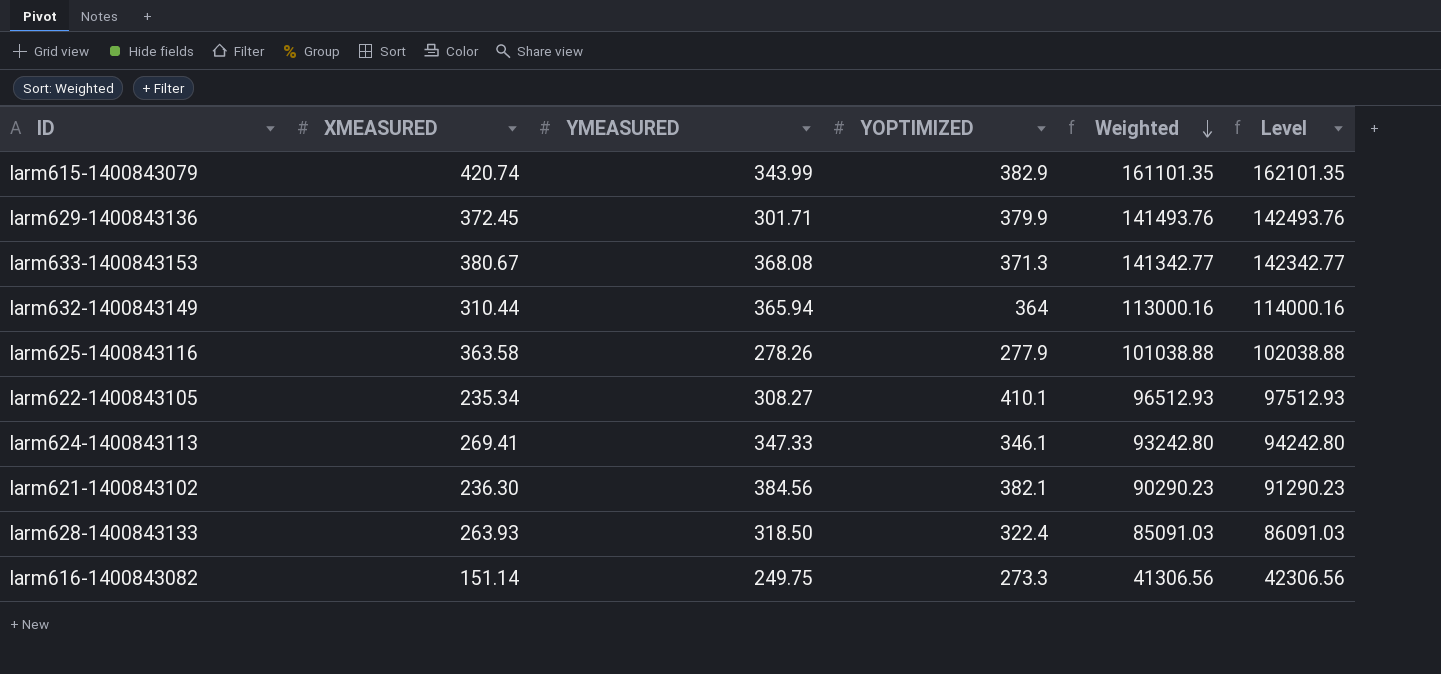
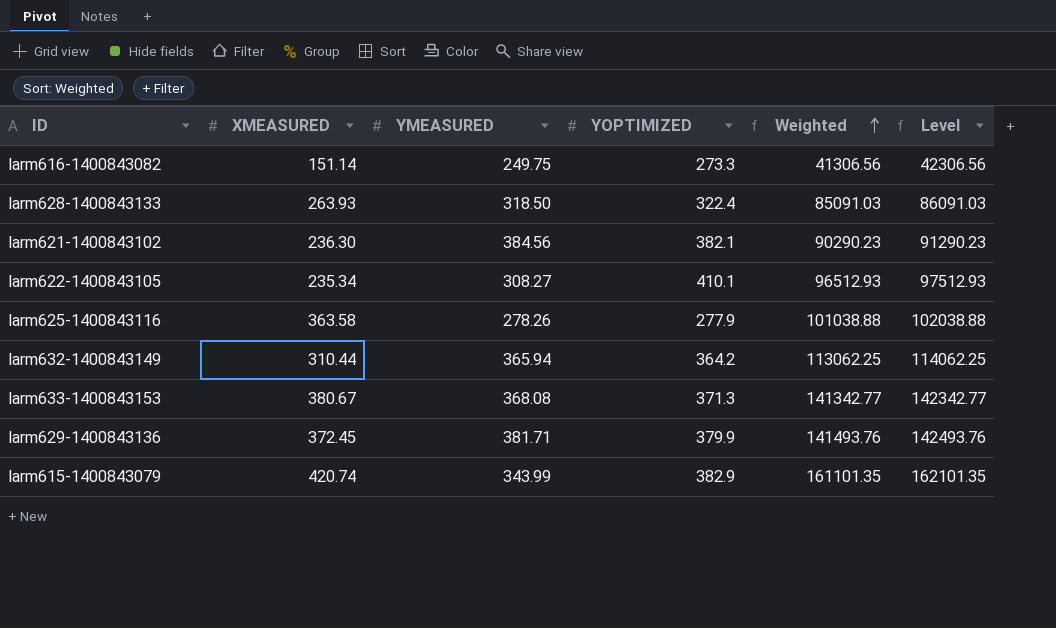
row order: Weighted descending -> Weighted ascending
row larm624-1400843113: 269.41 | 347.33 | 346.1 | 93242.80 | 94242.80 -> none
larm632-1400843149 | YOPTIMIZED: 364 -> 364.2
larm632-1400843149 | Weighted: 113000.16 -> 113062.25
larm632-1400843149 | Level: 114000.16 -> 114062.25
larm629-1400843136 | YMEASURED: 301.71 -> 381.71

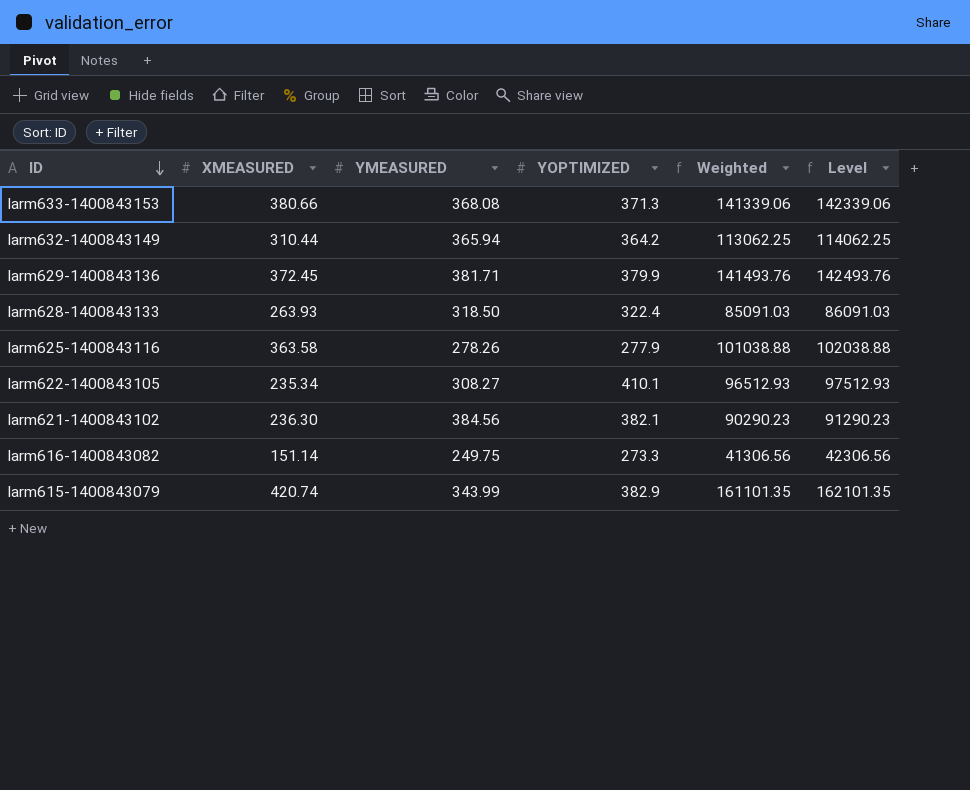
row order: Weighted ascending -> ID descending
larm633-1400843153 | XMEASURED: 380.67 -> 380.66
larm633-1400843153 | Weighted: 141342.77 -> 141339.06
larm633-1400843153 | Level: 142342.77 -> 142339.06

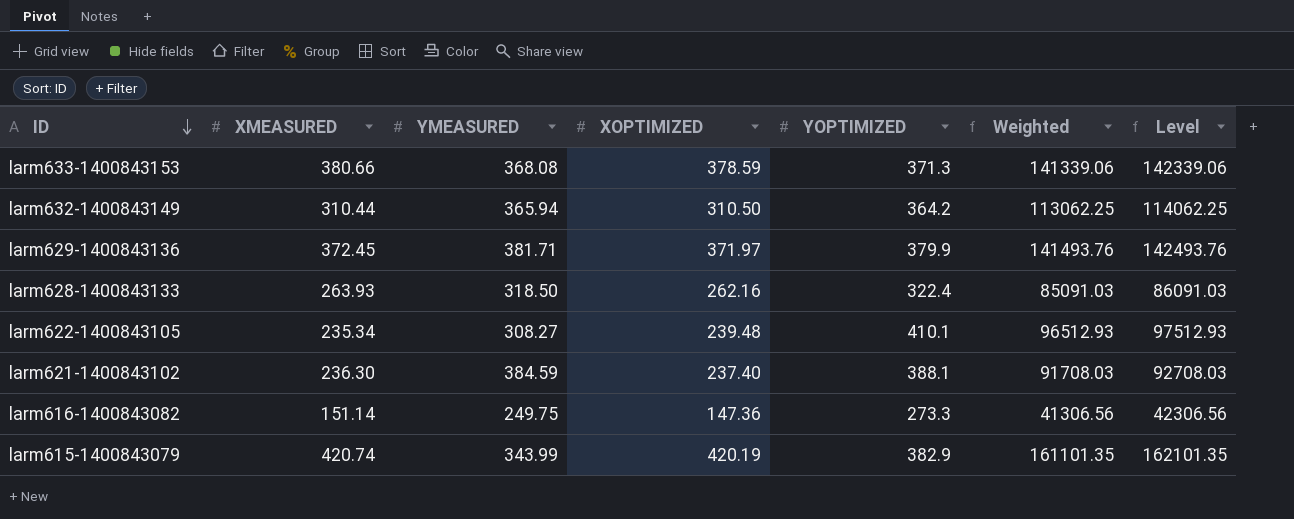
column XOPTIMIZED | position: none -> 4
row larm625-1400843116: 363.58 | 278.26 | 277.9 | 101038.88 | 102038.88 -> none
larm621-1400843102 | YMEASURED: 384.56 -> 384.59
larm621-1400843102 | YOPTIMIZED: 382.1 -> 388.1
larm621-1400843102 | Weighted: 90290.23 -> 91708.03
larm621-1400843102 | Level: 91290.23 -> 92708.03

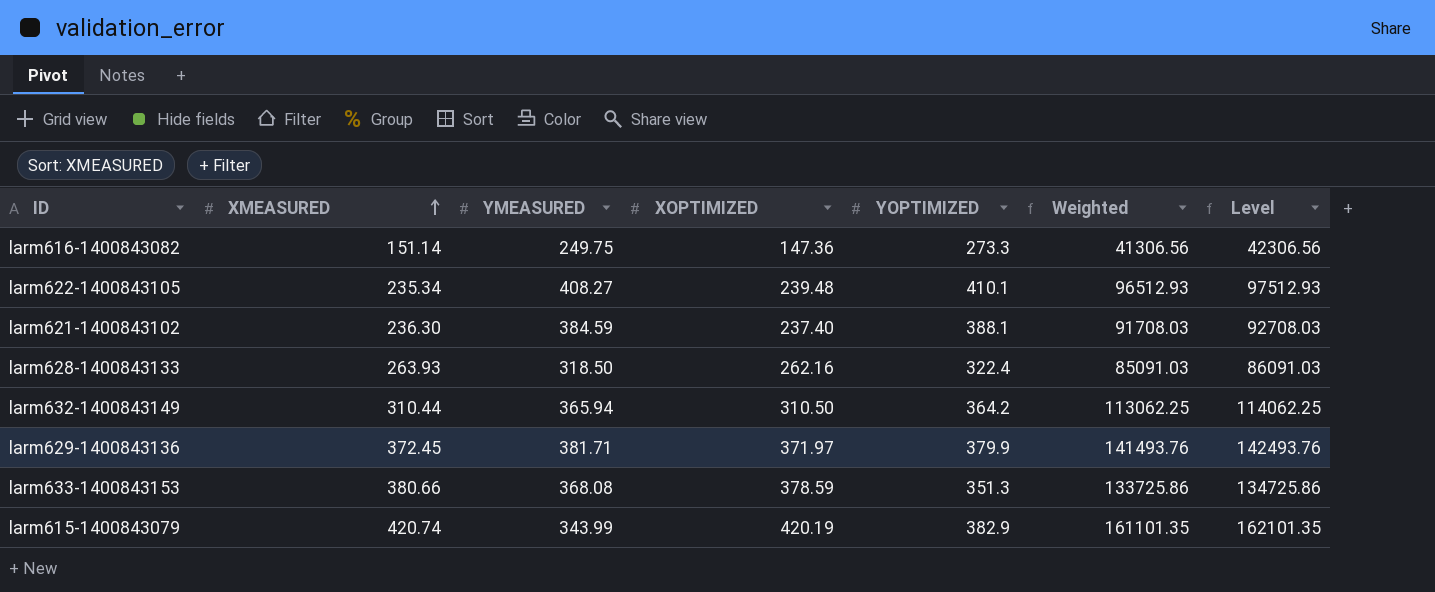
row order: ID descending -> XMEASURED ascending
larm622-1400843105 | YMEASURED: 308.27 -> 408.27
larm633-1400843153 | YOPTIMIZED: 371.3 -> 351.3
larm633-1400843153 | Weighted: 141339.06 -> 133725.86
larm633-1400843153 | Level: 142339.06 -> 134725.86

